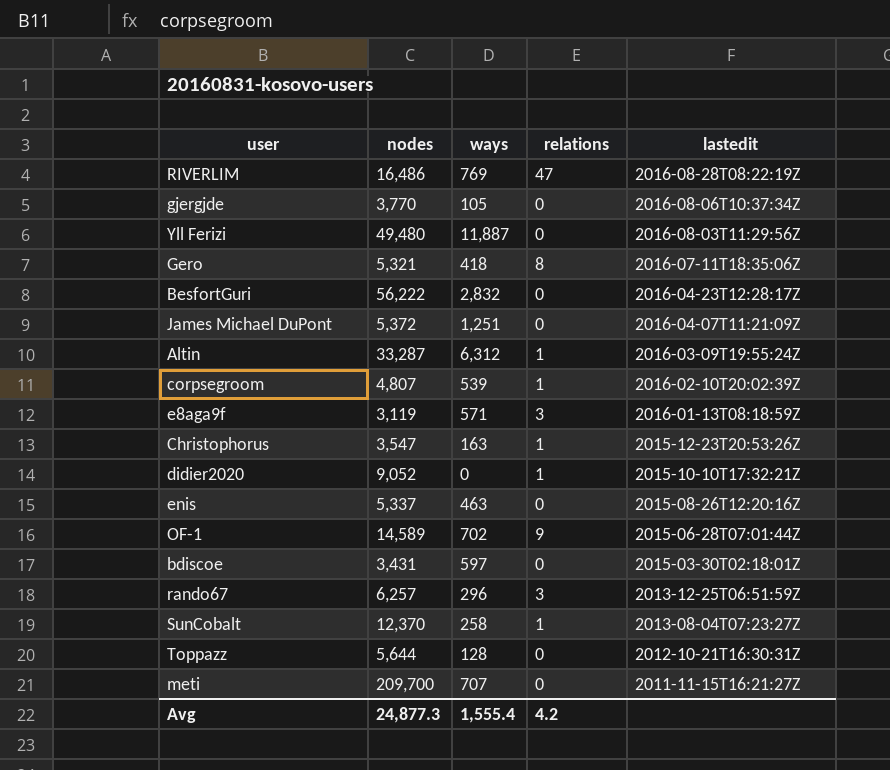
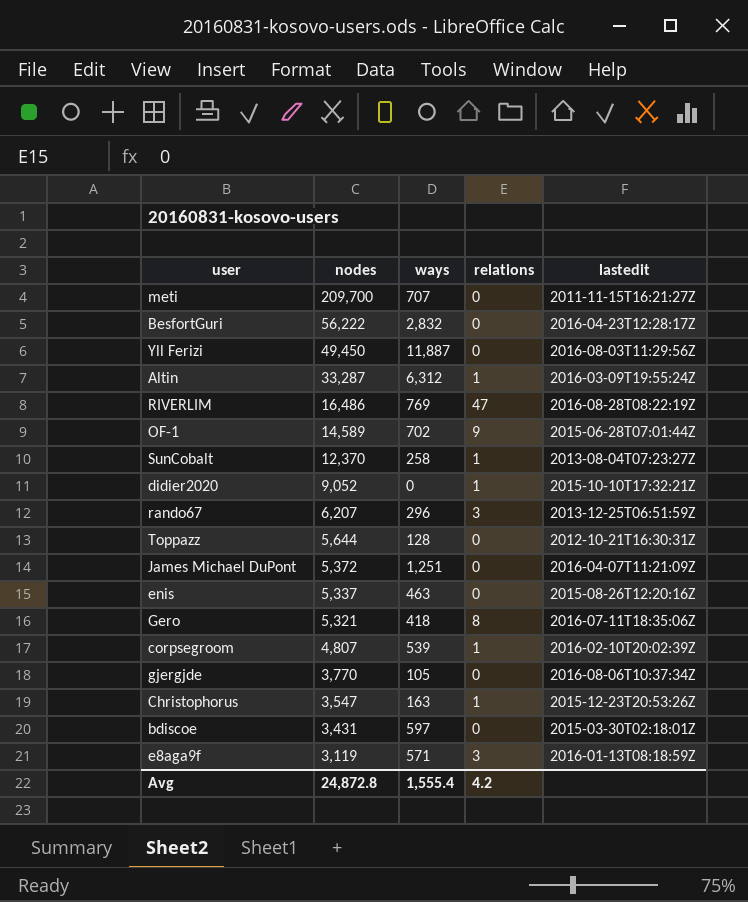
row order: lastedit descending -> nodes descending
Yll Ferizi | nodes: 49,480 -> 49,450
rando67 | nodes: 6,257 -> 6,207
Avg | nodes: 24,877.3 -> 24,872.8

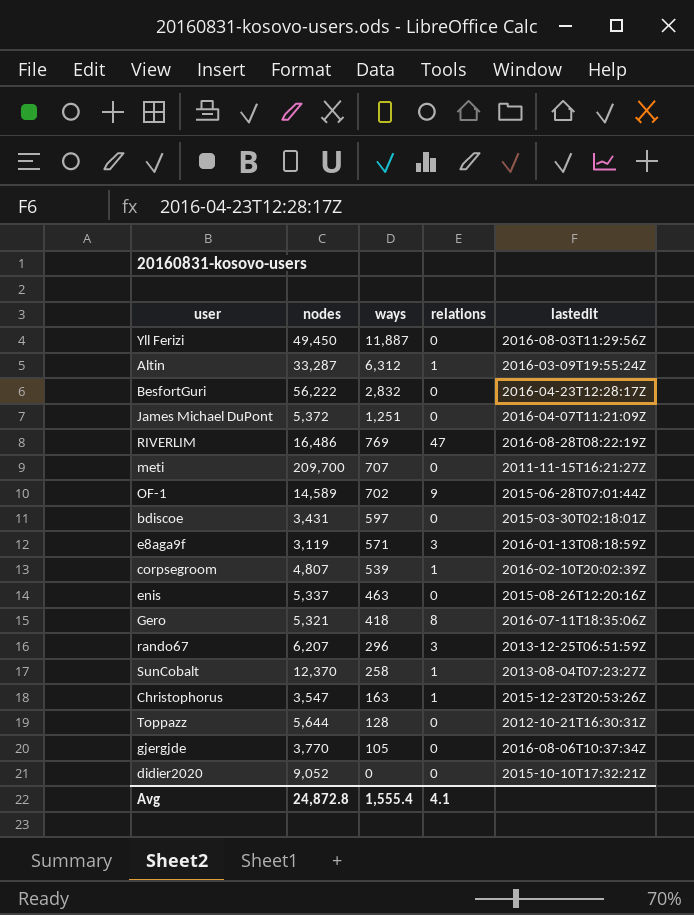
row order: nodes descending -> ways descending
didier2020 | relations: 1 -> 0
Avg | relations: 4.2 -> 4.1

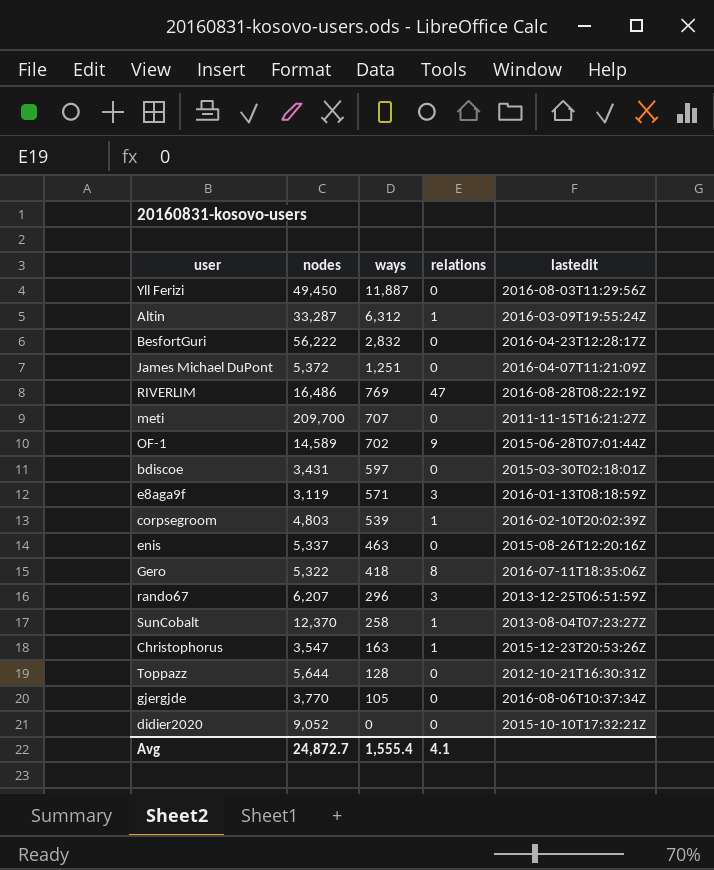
corpsegroom | nodes: 4,807 -> 4,803
Gero | nodes: 5,321 -> 5,322
Avg | nodes: 24,872.8 -> 24,872.7

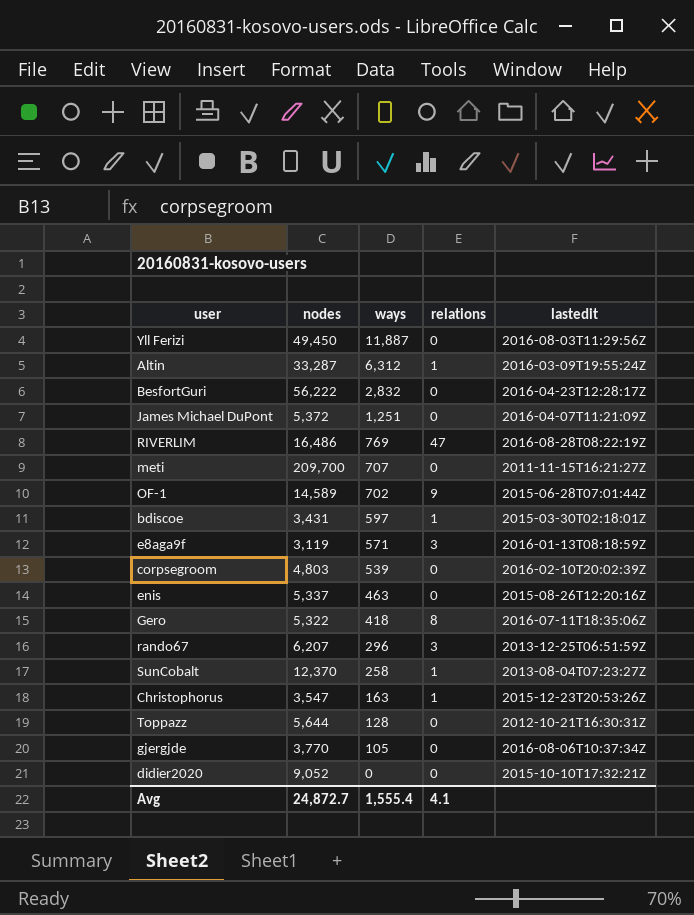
bdiscoe | relations: 0 -> 1
corpsegroom | relations: 1 -> 0

